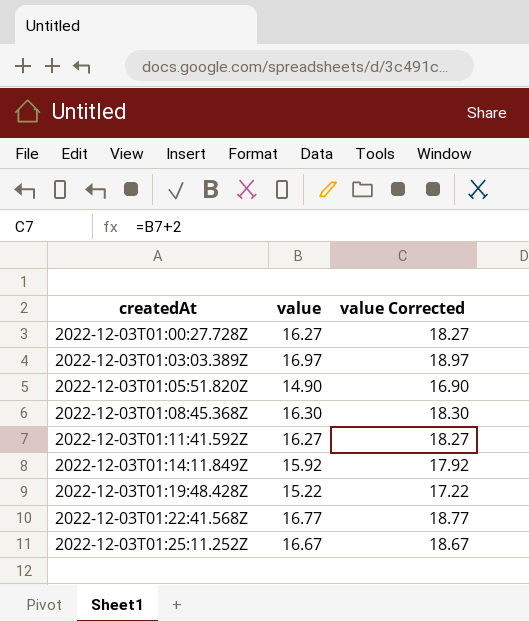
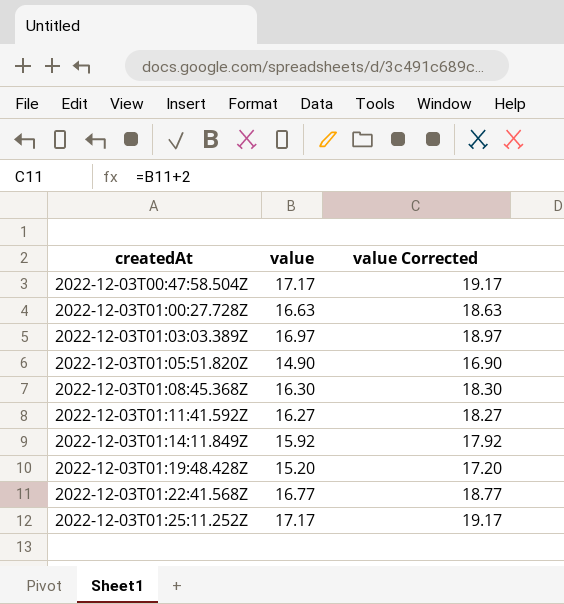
row 2022-12-03T00:47:58.504Z: none -> 17.17 | 19.17
2022-12-03T01:00:27.728Z | value: 16.27 -> 16.63
2022-12-03T01:00:27.728Z | value Corrected: 18.27 -> 18.63
2022-12-03T01:19:48.428Z | value: 15.22 -> 15.20
2022-12-03T01:19:48.428Z | value Corrected: 17.22 -> 17.20
2022-12-03T01:25:11.252Z | value: 16.67 -> 17.17
2022-12-03T01:25:11.252Z | value Corrected: 18.67 -> 19.17

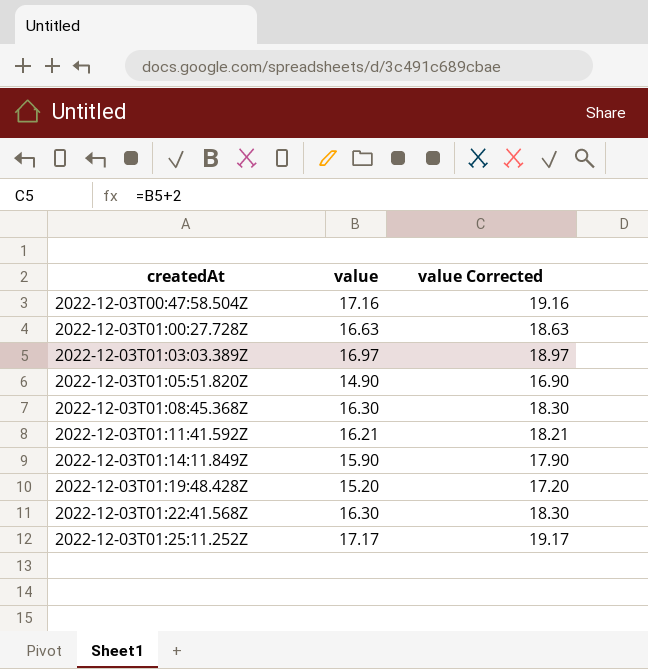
2022-12-03T00:47:58.504Z | value: 17.17 -> 17.16
2022-12-03T00:47:58.504Z | value Corrected: 19.17 -> 19.16
2022-12-03T01:11:41.592Z | value: 16.27 -> 16.21
2022-12-03T01:11:41.592Z | value Corrected: 18.27 -> 18.21
2022-12-03T01:14:11.849Z | value: 15.92 -> 15.90
2022-12-03T01:14:11.849Z | value Corrected: 17.92 -> 17.90
2022-12-03T01:22:41.568Z | value: 16.77 -> 16.30
2022-12-03T01:22:41.568Z | value Corrected: 18.77 -> 18.30

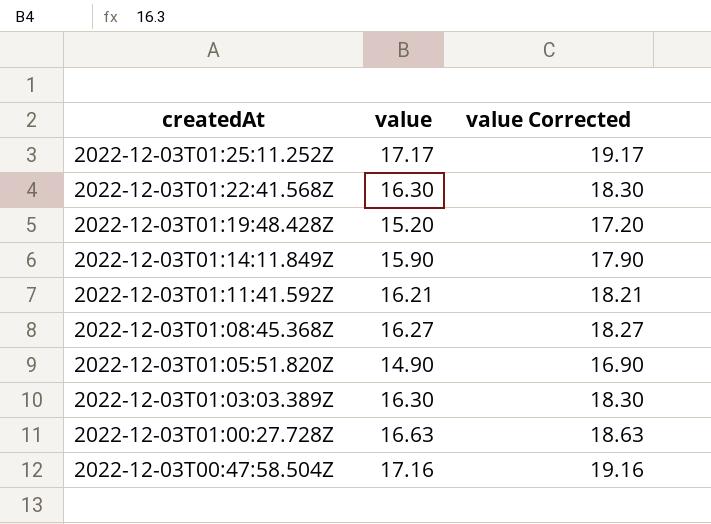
row order: createdAt ascending -> createdAt descending
2022-12-03T01:08:45.368Z | value: 16.30 -> 16.27
2022-12-03T01:08:45.368Z | value Corrected: 18.30 -> 18.27
2022-12-03T01:03:03.389Z | value: 16.97 -> 16.30
2022-12-03T01:03:03.389Z | value Corrected: 18.97 -> 18.30

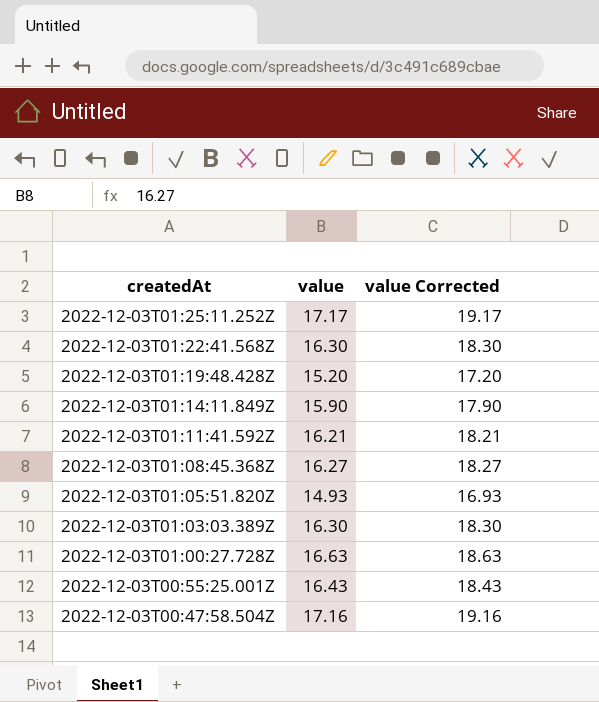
2022-12-03T01:05:51.820Z | value: 14.90 -> 14.93
2022-12-03T01:05:51.820Z | value Corrected: 16.90 -> 16.93
row 2022-12-03T00:55:25.001Z: none -> 16.43 | 18.43

